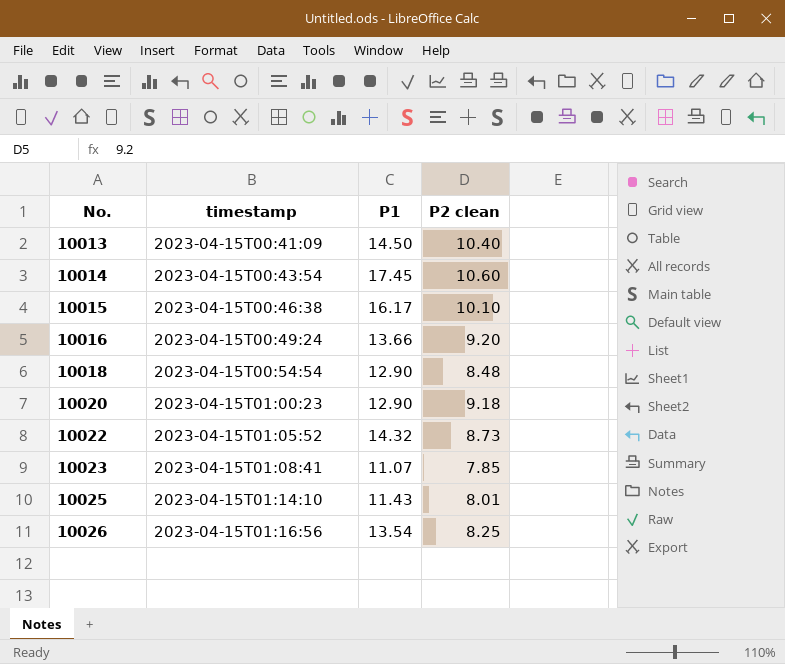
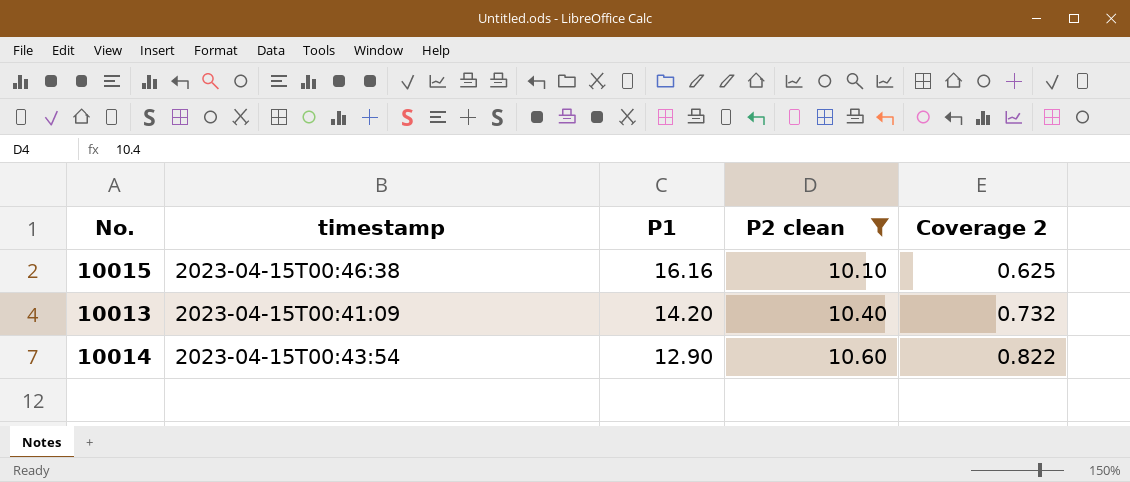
filter: none -> P2 clean >= 10.10
row order: No. ascending -> P1 descending
column Coverage 2 | formula: none -> [P2 clean] / [P1]
10015 | P1: 16.17 -> 16.16
10013 | P1: 14.50 -> 14.20
10014 | P1: 17.45 -> 12.90

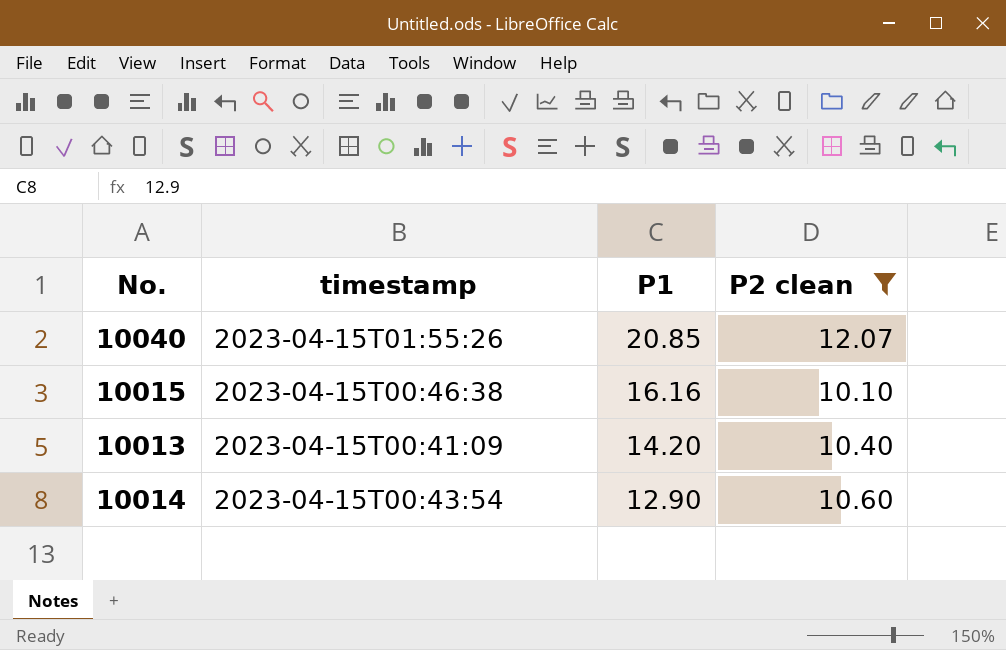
column Coverage 2 | formula: [P2 clean] / [P1] -> none
row 10040: none -> 2023-04-15T01:55:26 | 20.85 | 12.07

